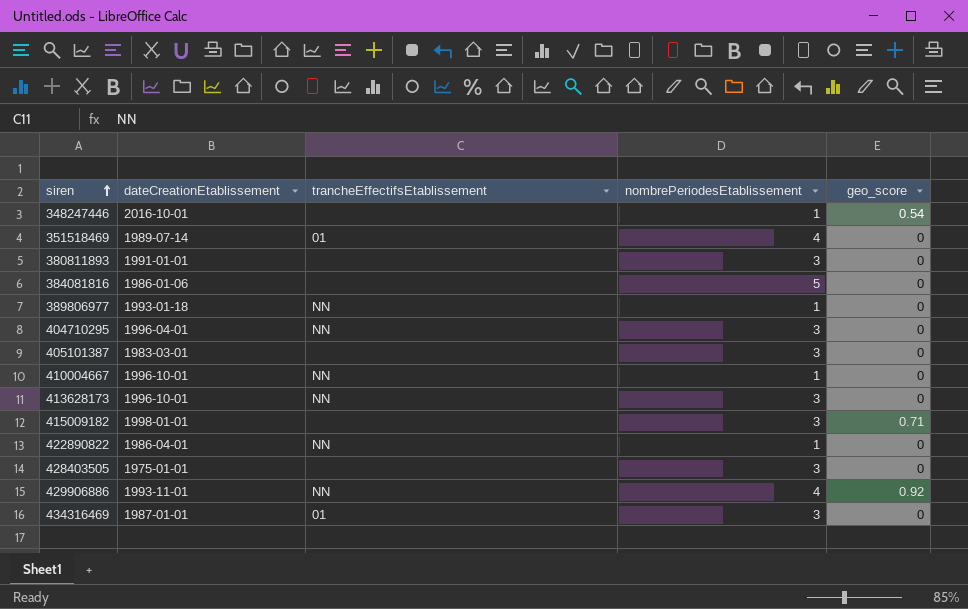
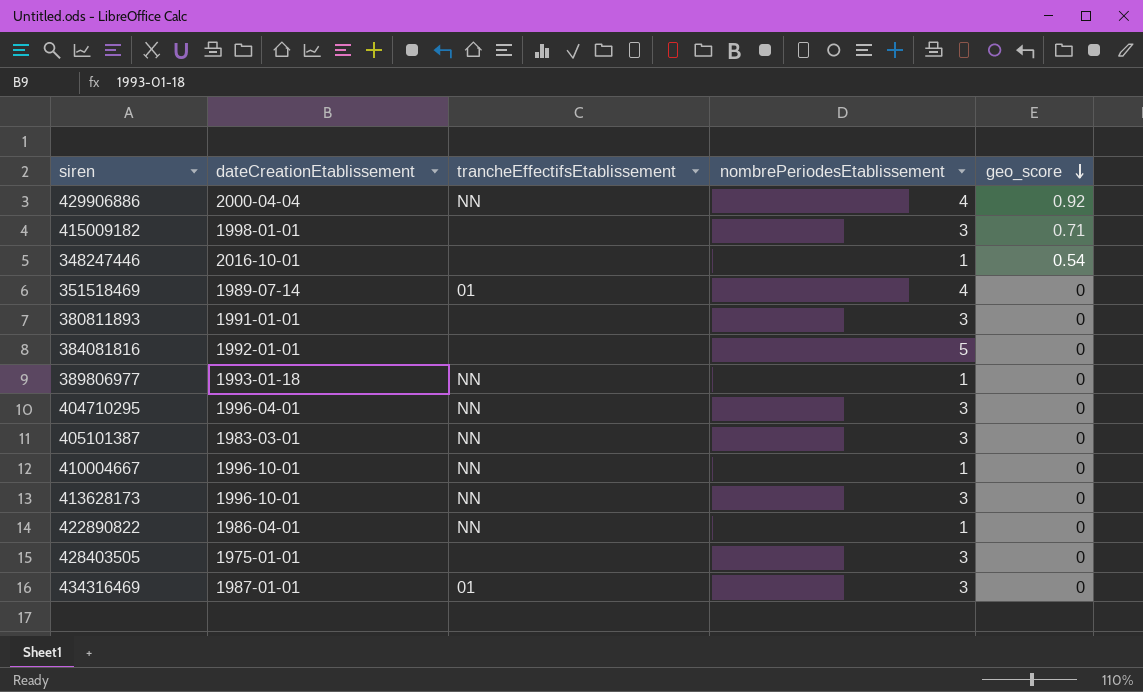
row order: siren ascending -> geo_score descending
429906886 | dateCreationEtablissement: 1993-11-01 -> 2000-04-04
384081816 | dateCreationEtablissement: 1986-01-06 -> 1992-01-01
405101387 | trancheEffectifsEtablissement: none -> NN

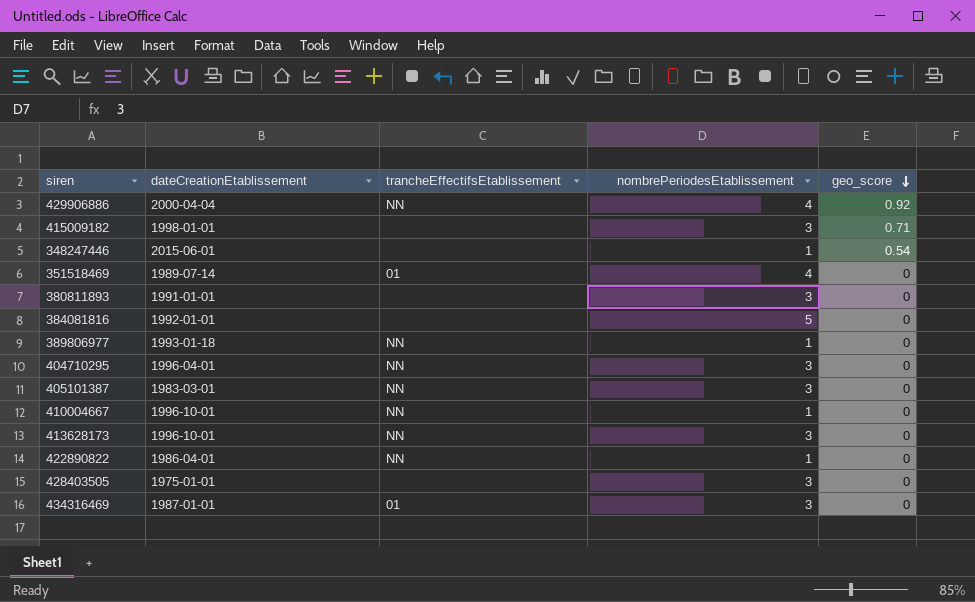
348247446 | dateCreationEtablissement: 2016-10-01 -> 2015-06-01

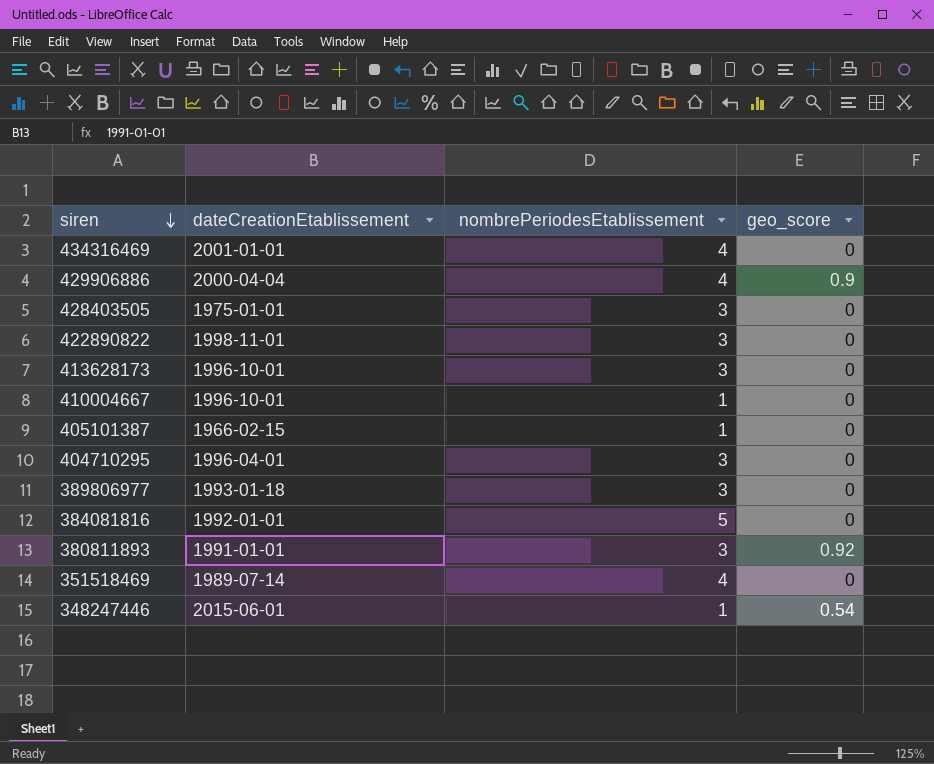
row order: geo_score descending -> siren descending
column trancheEffectifsEtablissement | position: 3 -> none
row 415009182: 1998-01-01 | none | 3 | 0.71 -> none
434316469 | dateCreationEtablissement: 1987-01-01 -> 2001-01-01
434316469 | nombrePeriodesEtablissement: 3 -> 4
429906886 | geo_score: 0.92 -> 0.9
422890822 | dateCreationEtablissement: 1986-04-01 -> 1998-11-01
422890822 | nombrePeriodesEtablissement: 1 -> 3
405101387 | dateCreationEtablissement: 1983-03-01 -> 1966-02-15
405101387 | nombrePeriodesEtablissement: 3 -> 1
389806977 | nombrePeriodesEtablissement: 1 -> 3
380811893 | geo_score: 0 -> 0.92

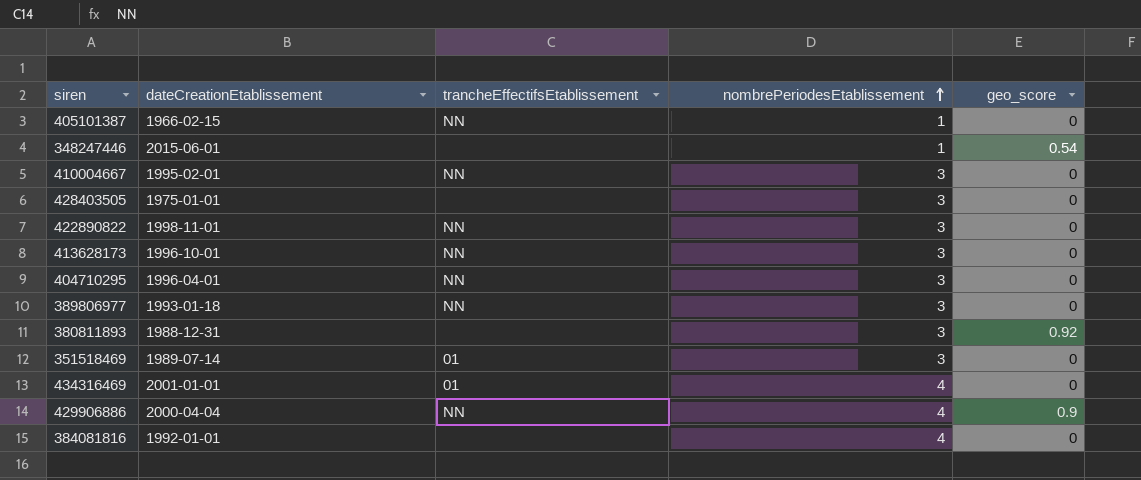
row order: siren descending -> nombrePeriodesEtablissement ascending
column trancheEffectifsEtablissement | position: none -> 3
410004667 | dateCreationEtablissement: 1996-10-01 -> 1995-02-01
410004667 | nombrePeriodesEtablissement: 1 -> 3
380811893 | dateCreationEtablissement: 1991-01-01 -> 1988-12-31
351518469 | nombrePeriodesEtablissement: 4 -> 3
384081816 | nombrePeriodesEtablissement: 5 -> 4

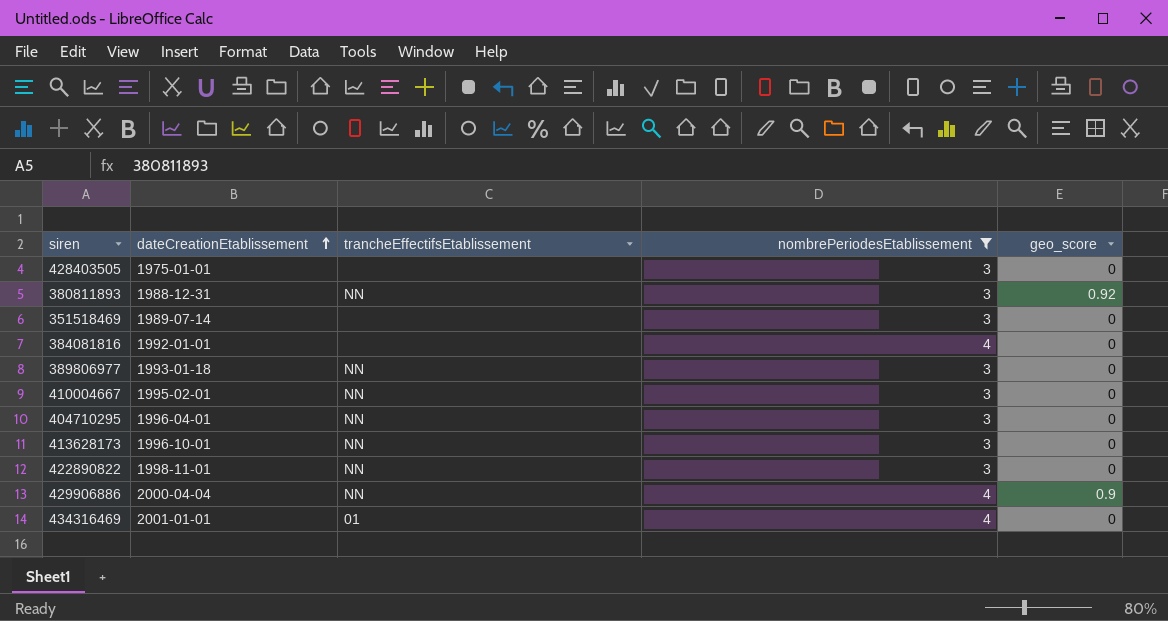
filter: none -> nombrePeriodesEtablissement != 1
row order: nombrePeriodesEtablissement ascending -> dateCreationEtablissement ascending
380811893 | trancheEffectifsEtablissement: none -> NN
351518469 | trancheEffectifsEtablissement: 01 -> none

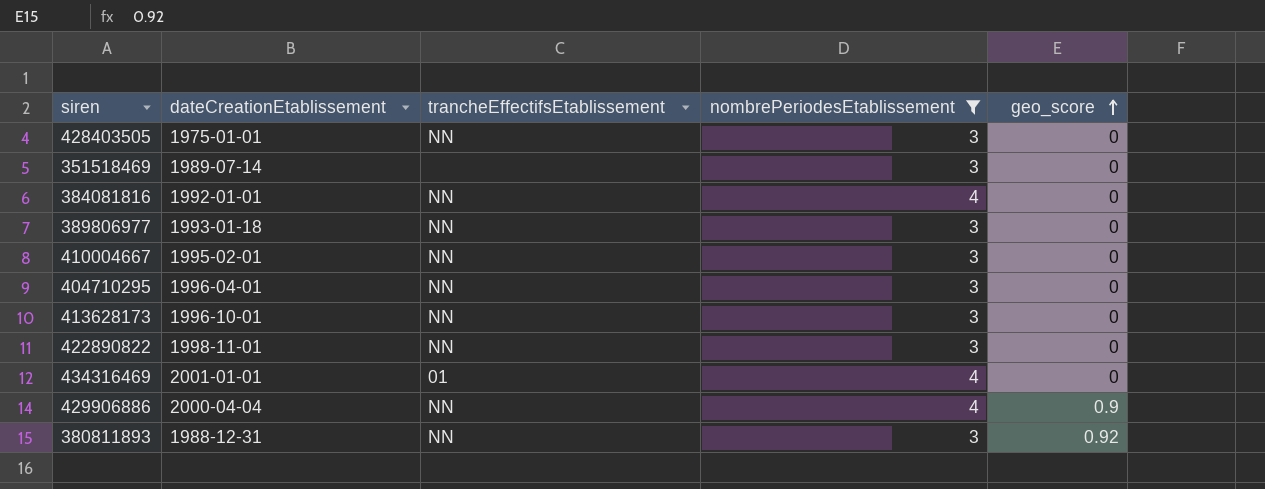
row order: dateCreationEtablissement ascending -> geo_score ascending
428403505 | trancheEffectifsEtablissement: none -> NN
384081816 | trancheEffectifsEtablissement: none -> NN

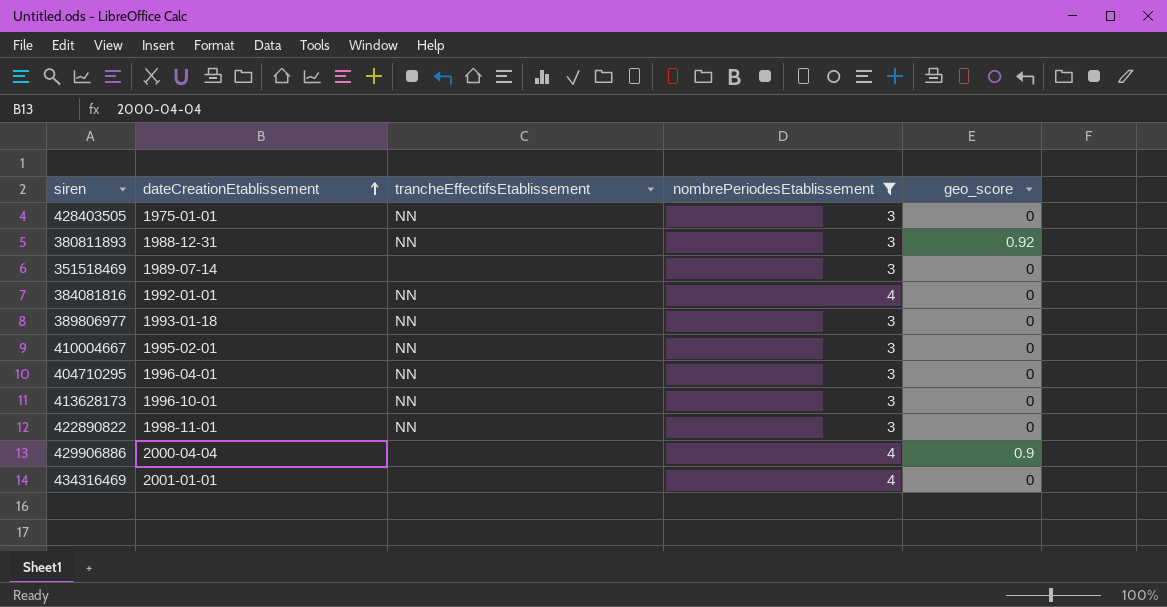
row order: geo_score ascending -> dateCreationEtablissement ascending
429906886 | trancheEffectifsEtablissement: NN -> none
434316469 | trancheEffectifsEtablissement: 01 -> none

